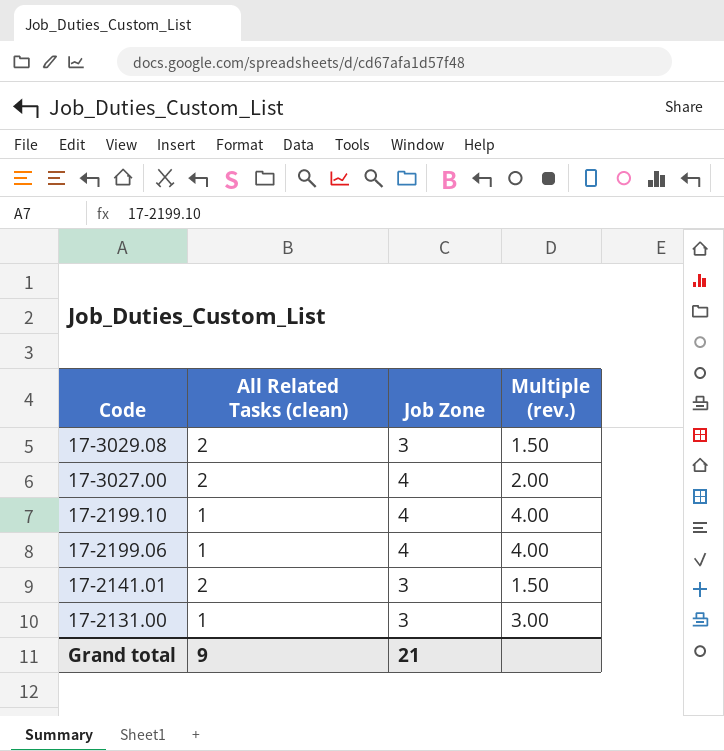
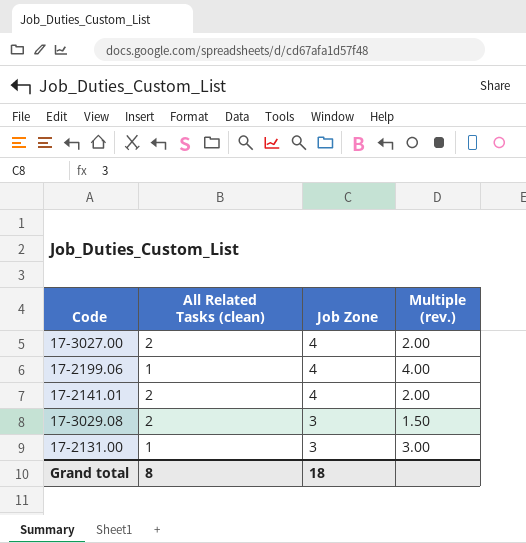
row order: Code descending -> Job Zone descending
row 17-2199.10: 1 | 4 | 4.00 -> none
17-2141.01 | Job Zone: 3 -> 4
17-2141.01 | Multiple (rev.): 1.50 -> 2.00
Grand total | All Related Tasks (clean): 9 -> 8
Grand total | Job Zone: 21 -> 18

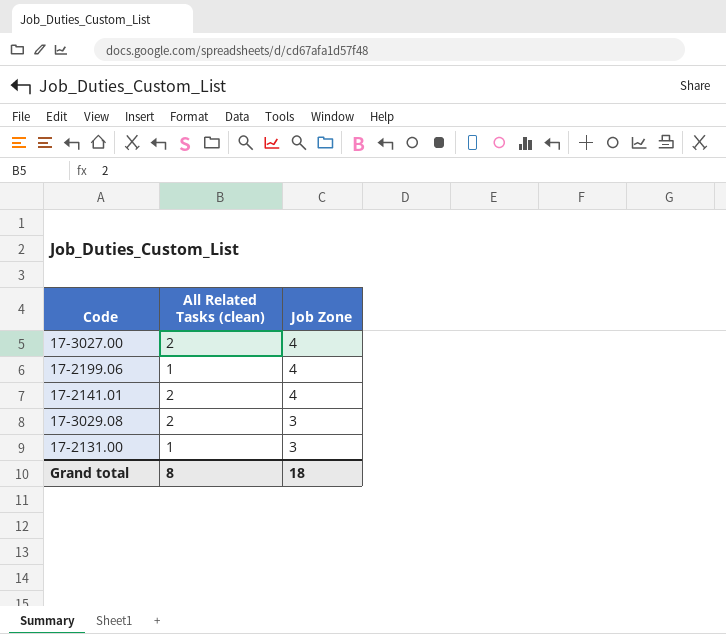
column Multiple (rev.) | formula: [Job Zone] / [All Related Tasks (clean)] -> none

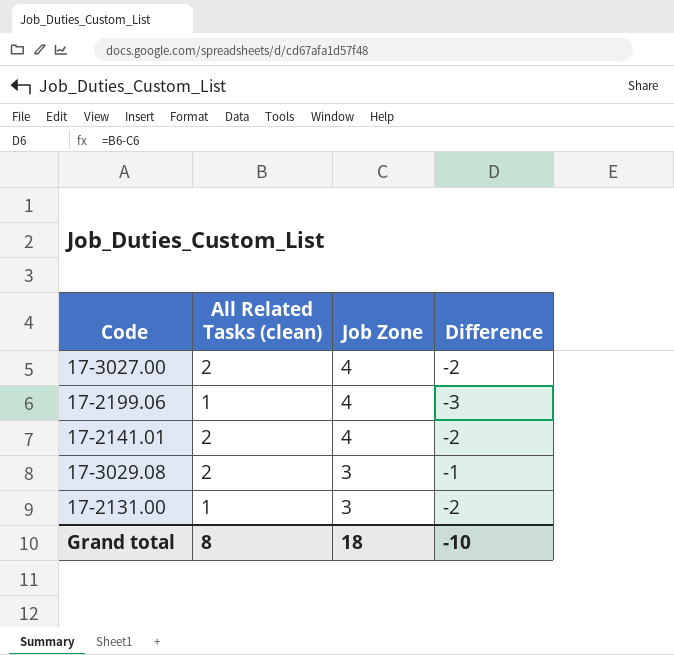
column Difference | formula: none -> [All Related Tasks (clean)] - [Job Zone]

